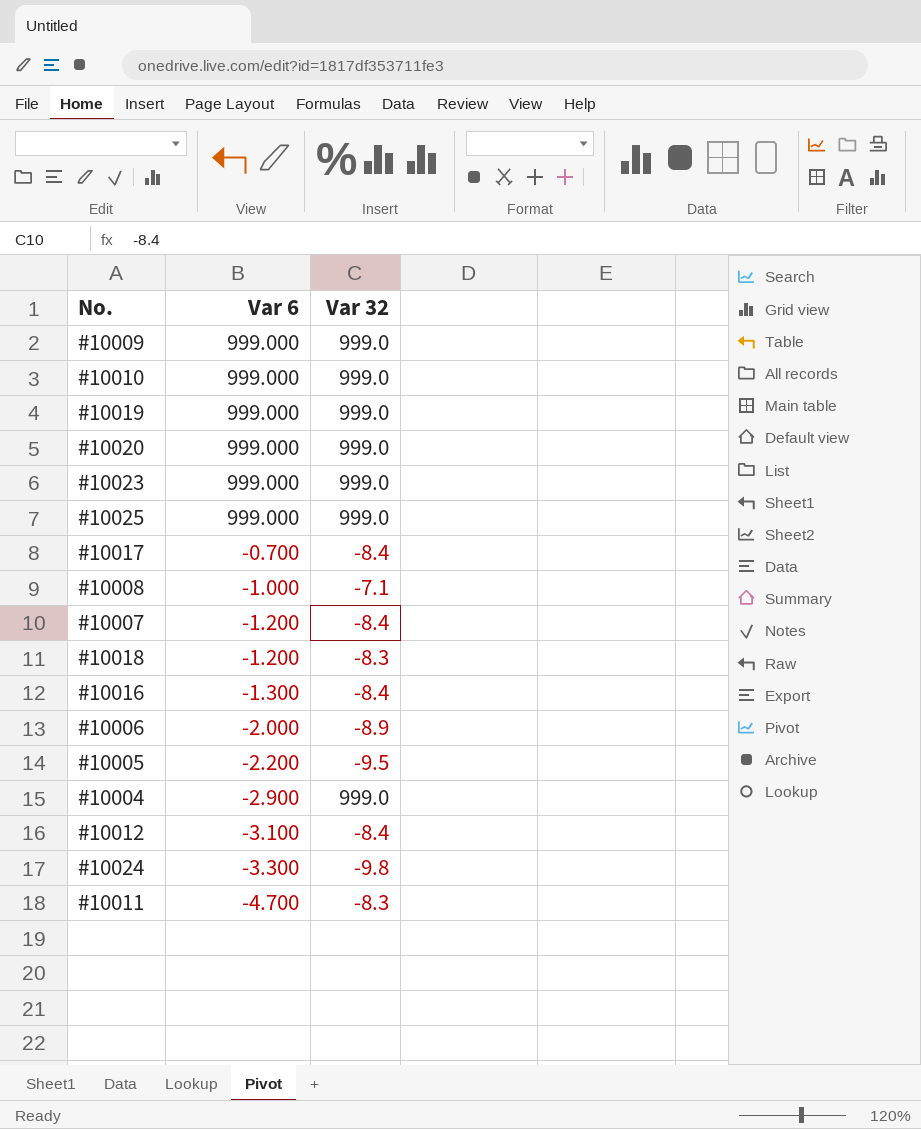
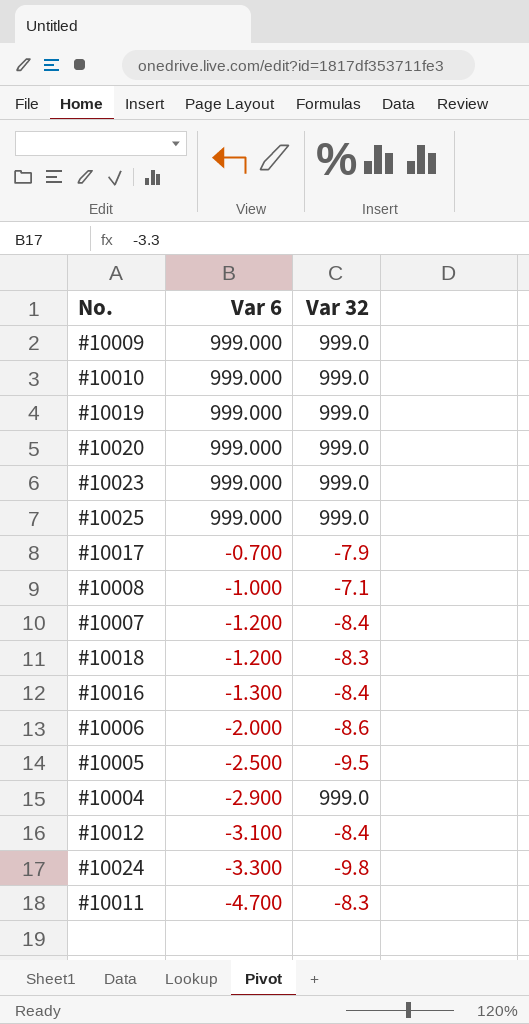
#10017 | Var 32: -8.4 -> -7.9
#10006 | Var 32: -8.9 -> -8.6
#10005 | Var 6: -2.200 -> -2.500

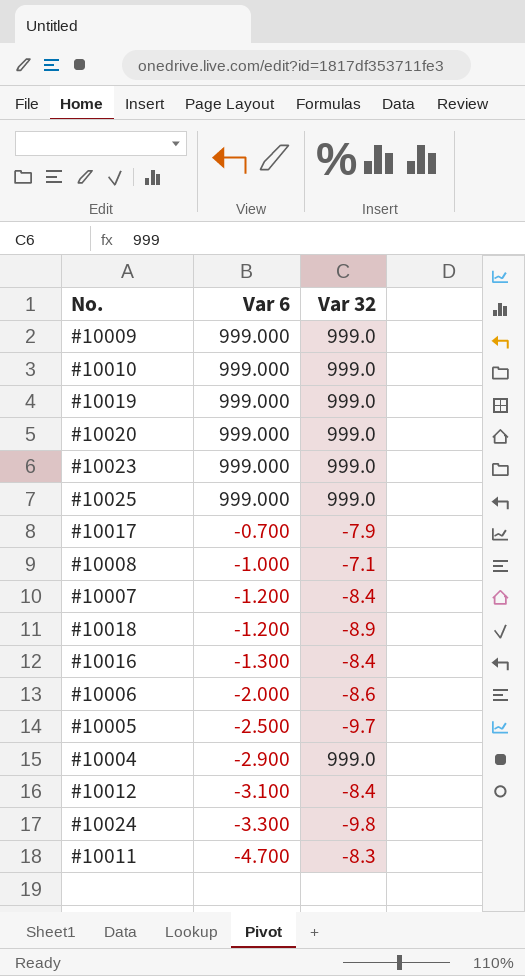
#10018 | Var 32: -8.3 -> -8.9
#10005 | Var 32: -9.5 -> -9.7

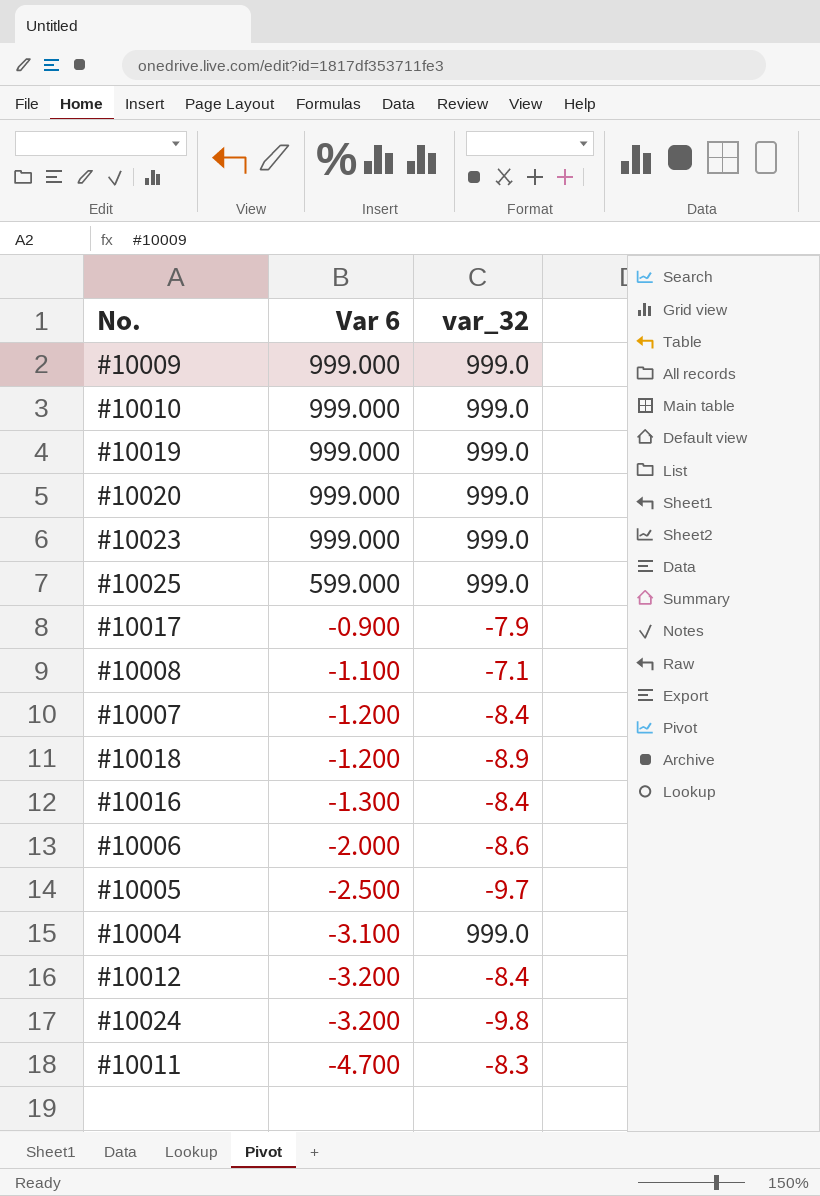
column name: Var 32 -> var_32
#10025 | Var 6: 999.000 -> 599.000
#10017 | Var 6: -0.700 -> -0.900
#10008 | Var 6: -1.000 -> -1.100
#10004 | Var 6: -2.900 -> -3.100
#10012 | Var 6: -3.100 -> -3.200
#10024 | Var 6: -3.300 -> -3.200

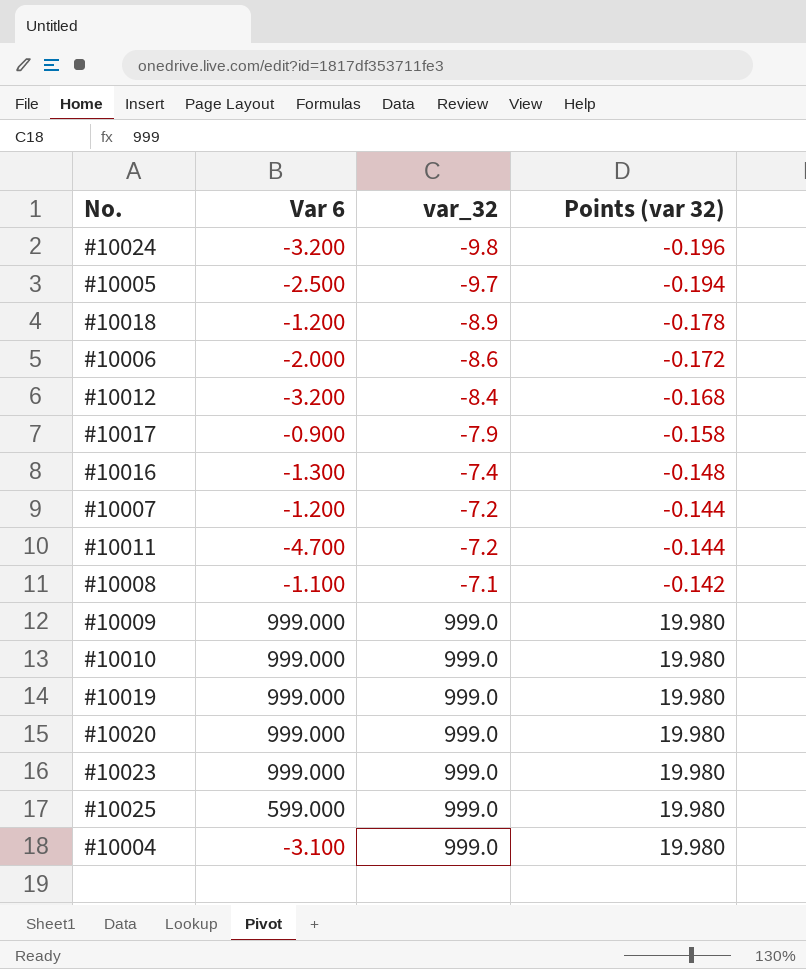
row order: Var 6 descending -> var_32 ascending
column Points (var 32) | formula: none -> [var_32] * 0.02
#10016 | var_32: -8.4 -> -7.4
#10007 | var_32: -8.4 -> -7.2
#10011 | var_32: -8.3 -> -7.2

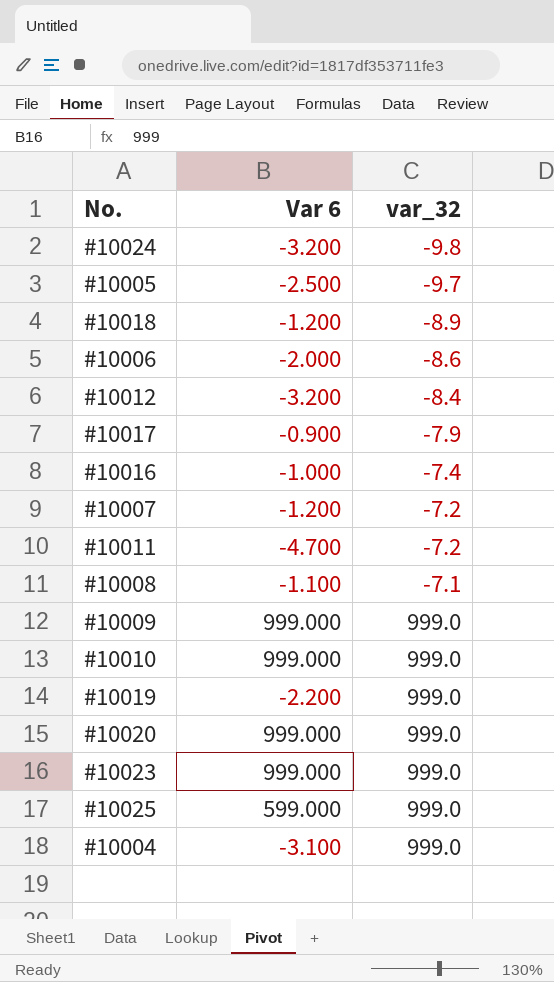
column Points (var 32) | formula: [var_32] * 0.02 -> none
#10016 | Var 6: -1.300 -> -1.000
#10019 | Var 6: 999.000 -> -2.200

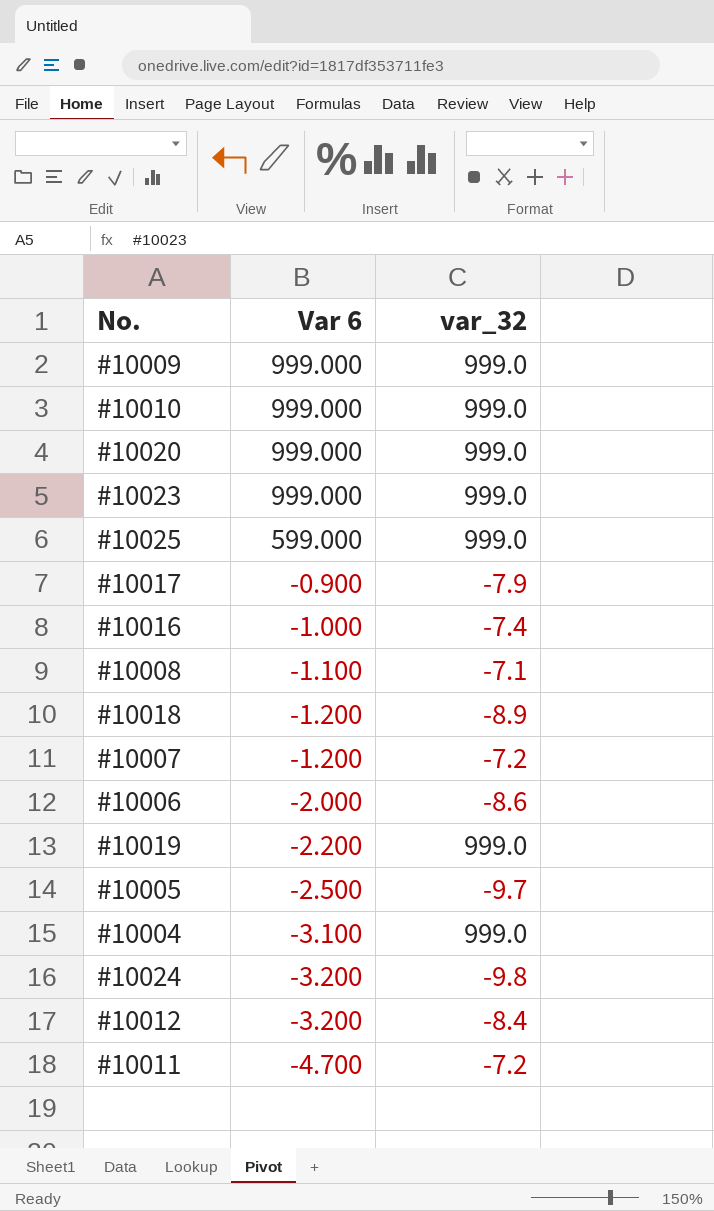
row order: var_32 ascending -> Var 6 descending

